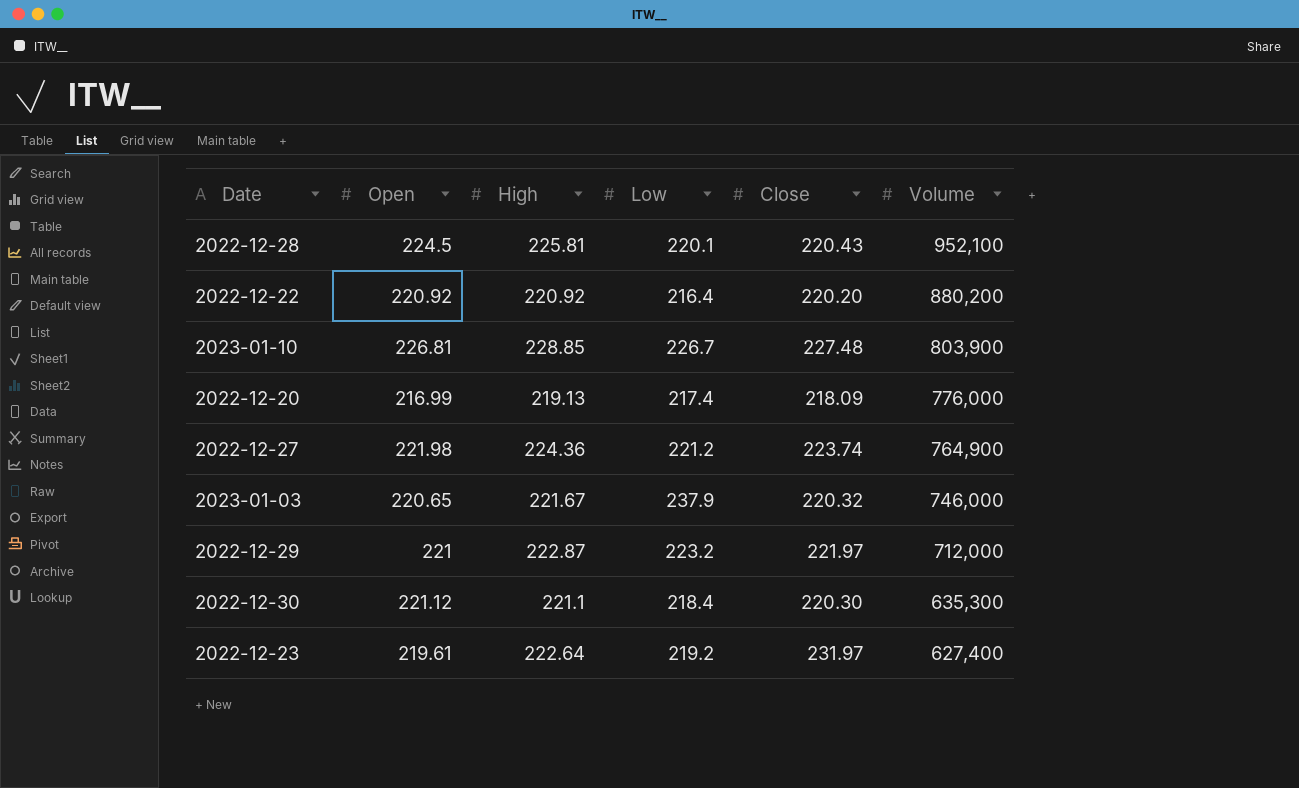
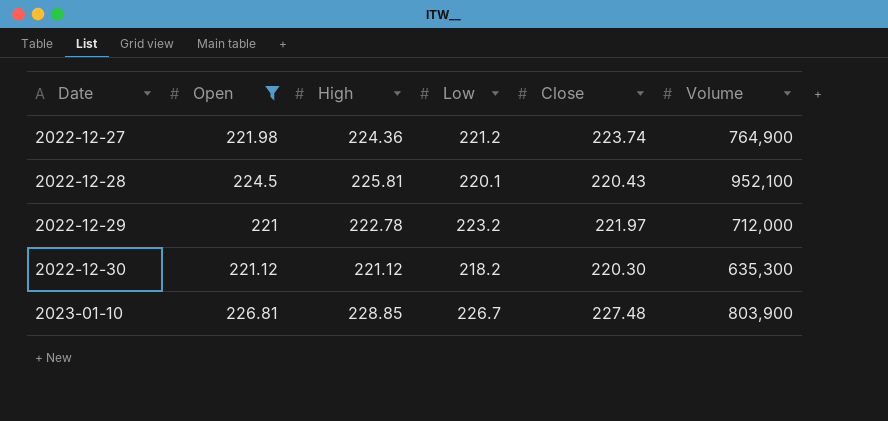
filter: none -> Open >= 221
row order: Volume descending -> Date ascending
2022-12-29 | High: 222.87 -> 222.78
2022-12-30 | High: 221.1 -> 221.12
2022-12-30 | Low: 218.4 -> 218.2

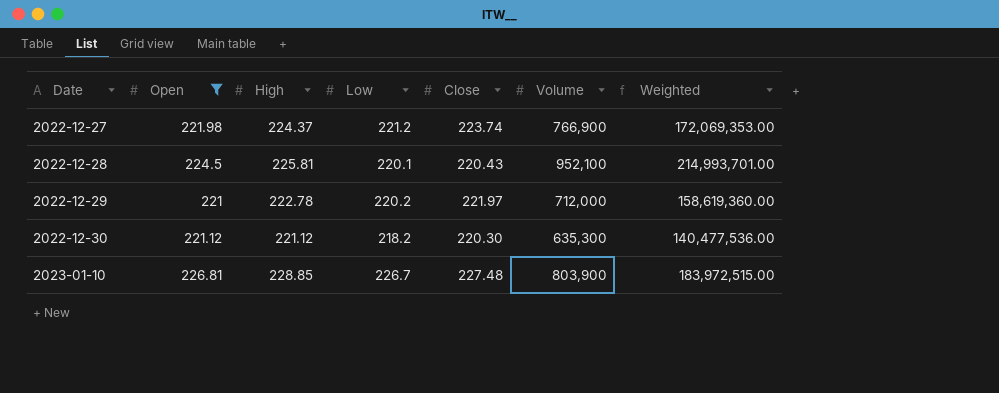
column Weighted | formula: none -> [High] * [Volume]
2022-12-27 | High: 224.36 -> 224.37
2022-12-27 | Volume: 764,900 -> 766,900
2022-12-29 | Low: 223.2 -> 220.2

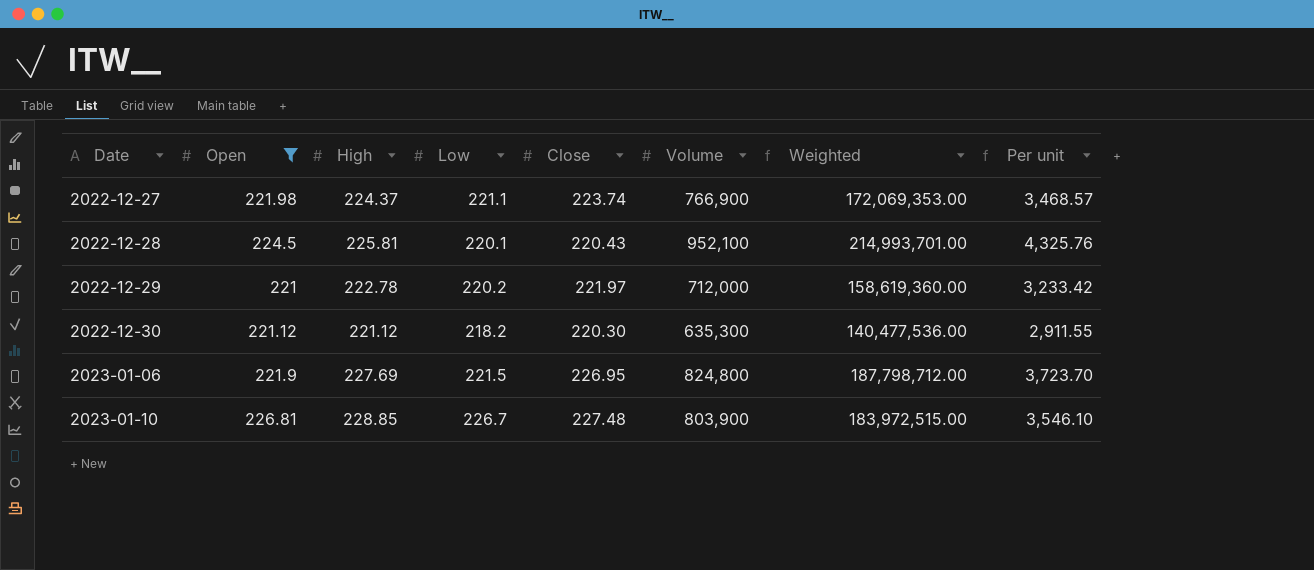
column Per unit | formula: none -> [Volume] / [Low]
2022-12-27 | Low: 221.2 -> 221.1
row 2023-01-06: none -> 221.9 | 227.69 | 221.5 | 226.95 | 824,800 | 187,798,712.00 | 3,723.70

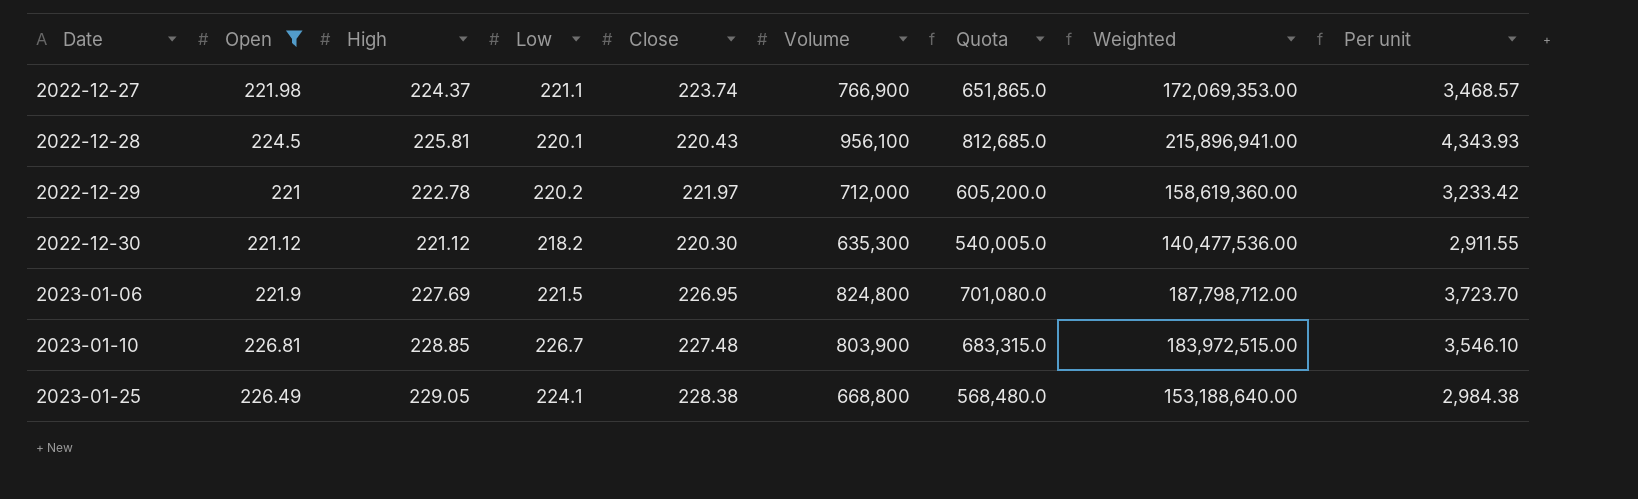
column Quota | formula: none -> [Volume] * 0.85
2022-12-28 | Volume: 952,100 -> 956,100
2022-12-28 | Weighted: 214,993,701.00 -> 215,896,941.00
2022-12-28 | Per unit: 4,325.76 -> 4,343.93
row 2023-01-25: none -> 226.49 | 229.05 | 224.1 | 228.38 | 668,800 | 568,480.0 | 153,188,640.00 | 2,984.38

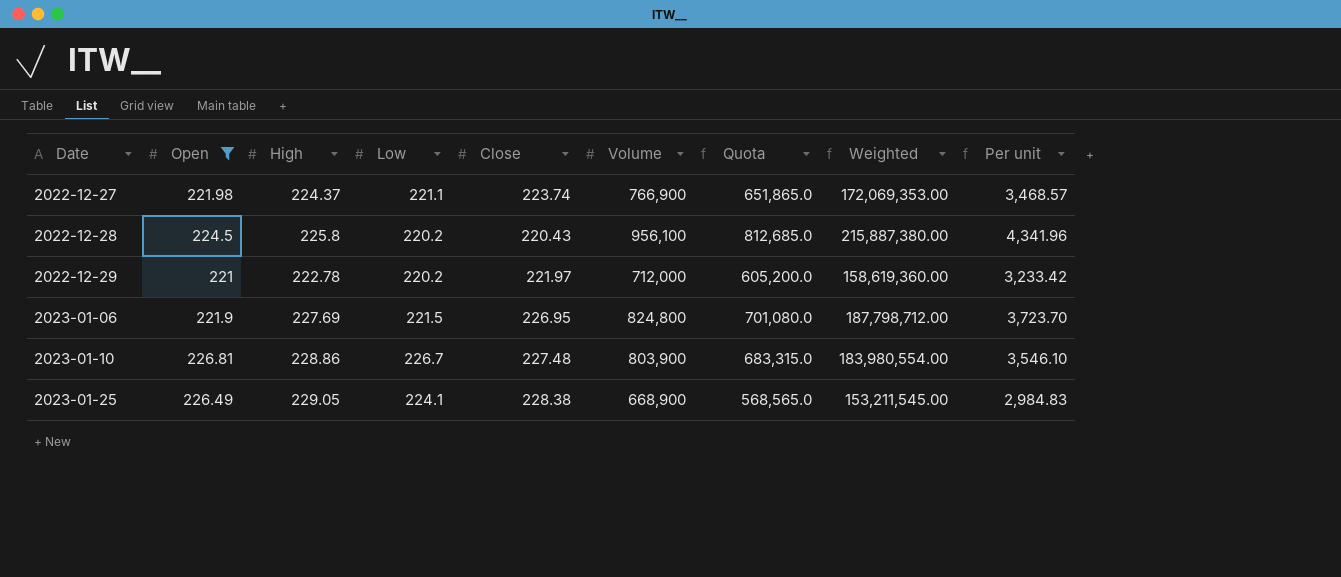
row 2022-12-30: 221.12 | 221.12 | 218.2 | 220.30 | 635,300 | 540,005.0 | 140,477,536.00 | 2,911.55 -> none
2022-12-28 | High: 225.81 -> 225.8
2022-12-28 | Low: 220.1 -> 220.2
2022-12-28 | Weighted: 215,896,941.00 -> 215,887,380.00
2022-12-28 | Per unit: 4,343.93 -> 4,341.96
2023-01-10 | High: 228.85 -> 228.86
2023-01-10 | Weighted: 183,972,515.00 -> 183,980,554.00
2023-01-25 | Volume: 668,800 -> 668,900
2023-01-25 | Quota: 568,480.0 -> 568,565.0
2023-01-25 | Weighted: 153,188,640.00 -> 153,211,545.00
2023-01-25 | Per unit: 2,984.38 -> 2,984.83

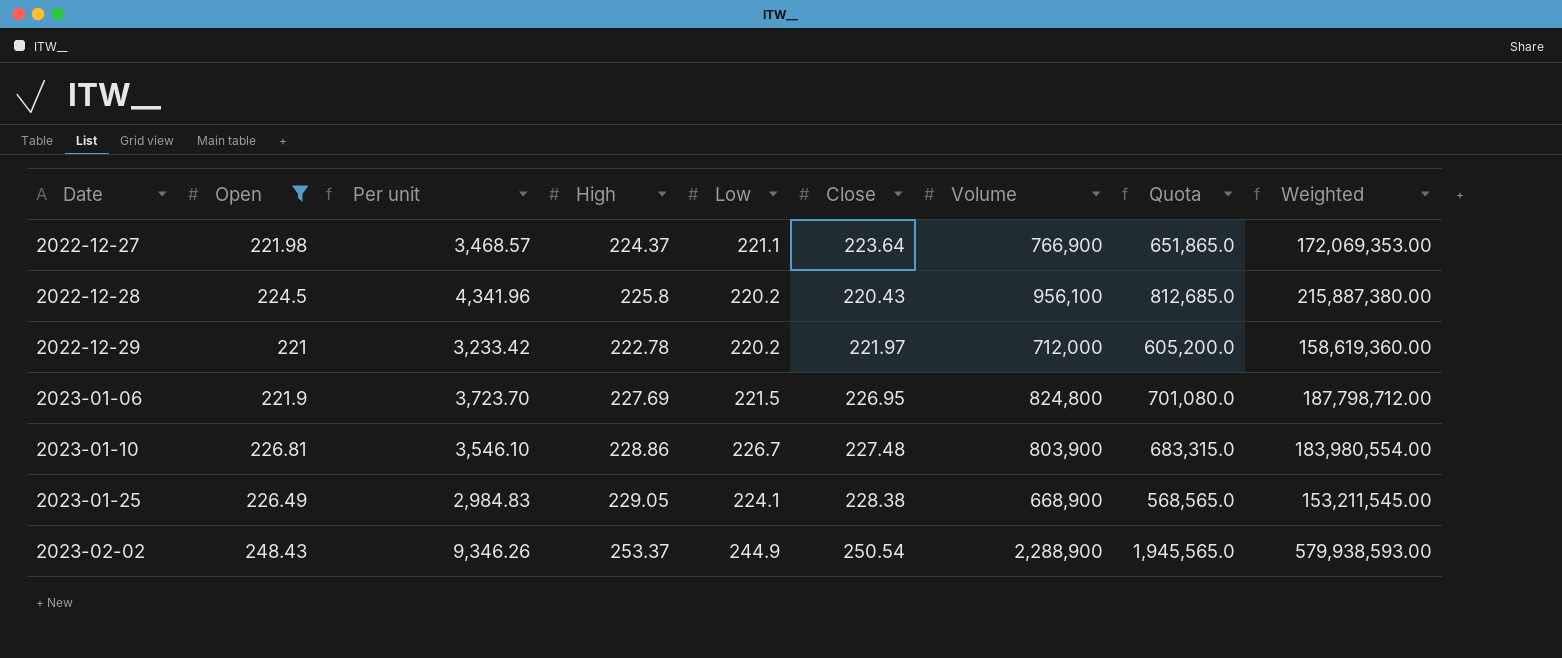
column Per unit | position: 9 -> 3
2022-12-27 | Close: 223.74 -> 223.64
row 2023-02-02: none -> 248.43 | 9,346.26 | 253.37 | 244.9 | 250.54 | 2,288,900 | 1,945,565.0 | 579,938,593.00

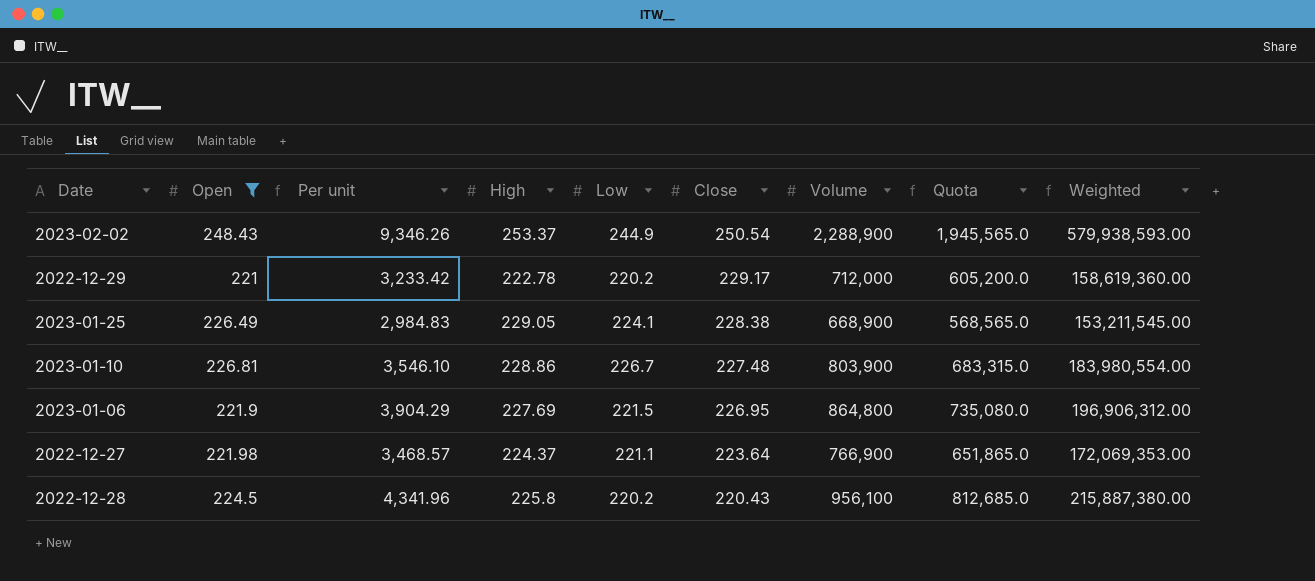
row order: Date ascending -> Close descending
2022-12-29 | Close: 221.97 -> 229.17
2023-01-06 | Per unit: 3,723.70 -> 3,904.29
2023-01-06 | Volume: 824,800 -> 864,800
2023-01-06 | Quota: 701,080.0 -> 735,080.0
2023-01-06 | Weighted: 187,798,712.00 -> 196,906,312.00

